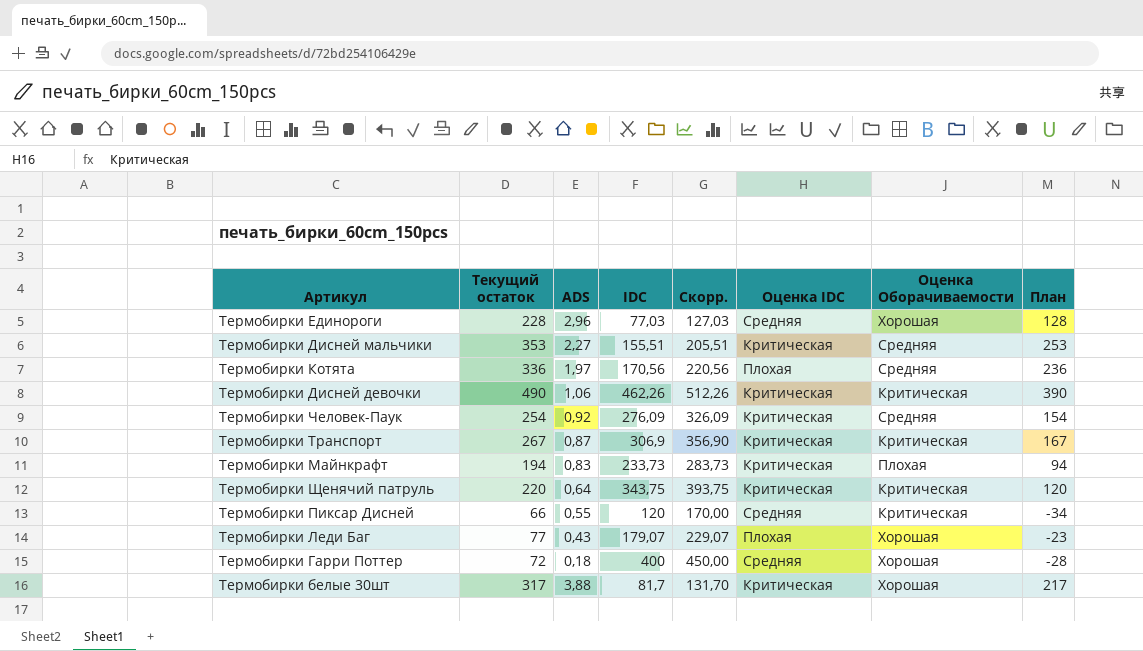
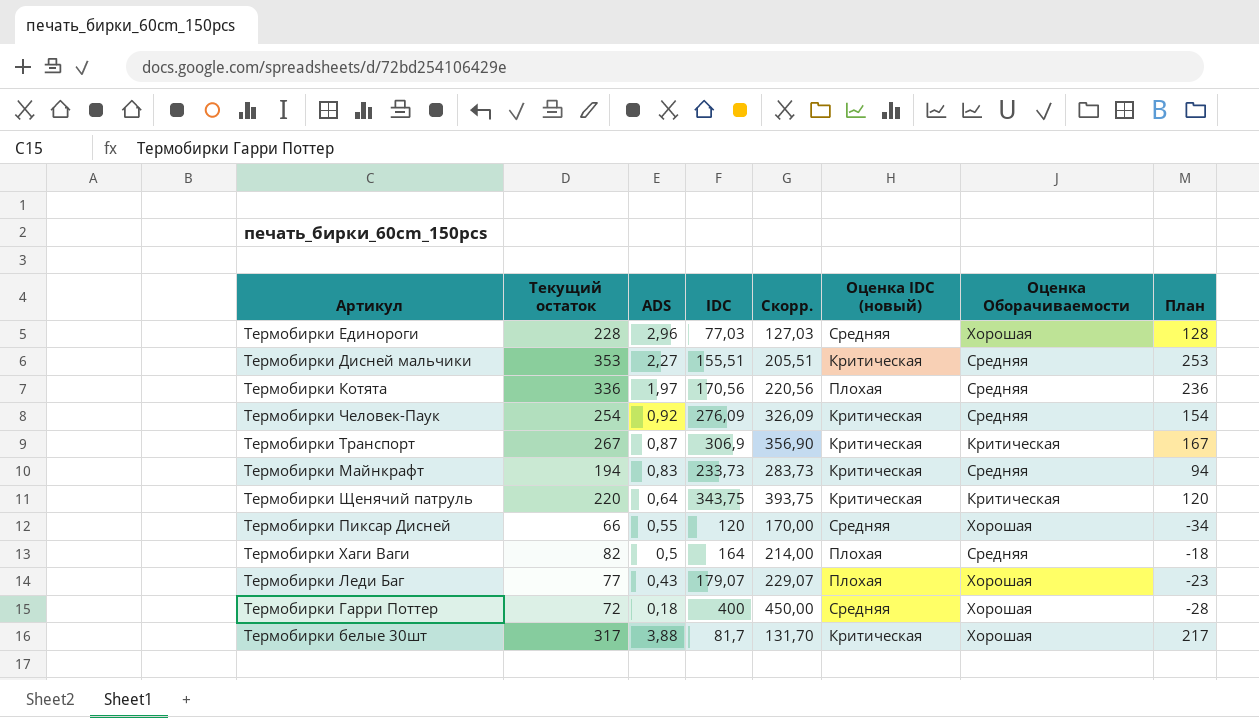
column name: Оценка IDC -> Оценка IDC (новый)
row Термобирки Дисней девочки: 490 | 1,06 | 462,26 | 512,26 | Критическая | Критическая | 390 -> none
Термобирки Майнкрафт | Оценка Оборачиваемости: Плохая -> Средняя
Термобирки Пиксар Дисней | Оценка Оборачиваемости: Критическая -> Хорошая
row Термобирки Хаги Ваги: none -> 82 | 0,5 | 164 | 214,00 | Плохая | Средняя | -18

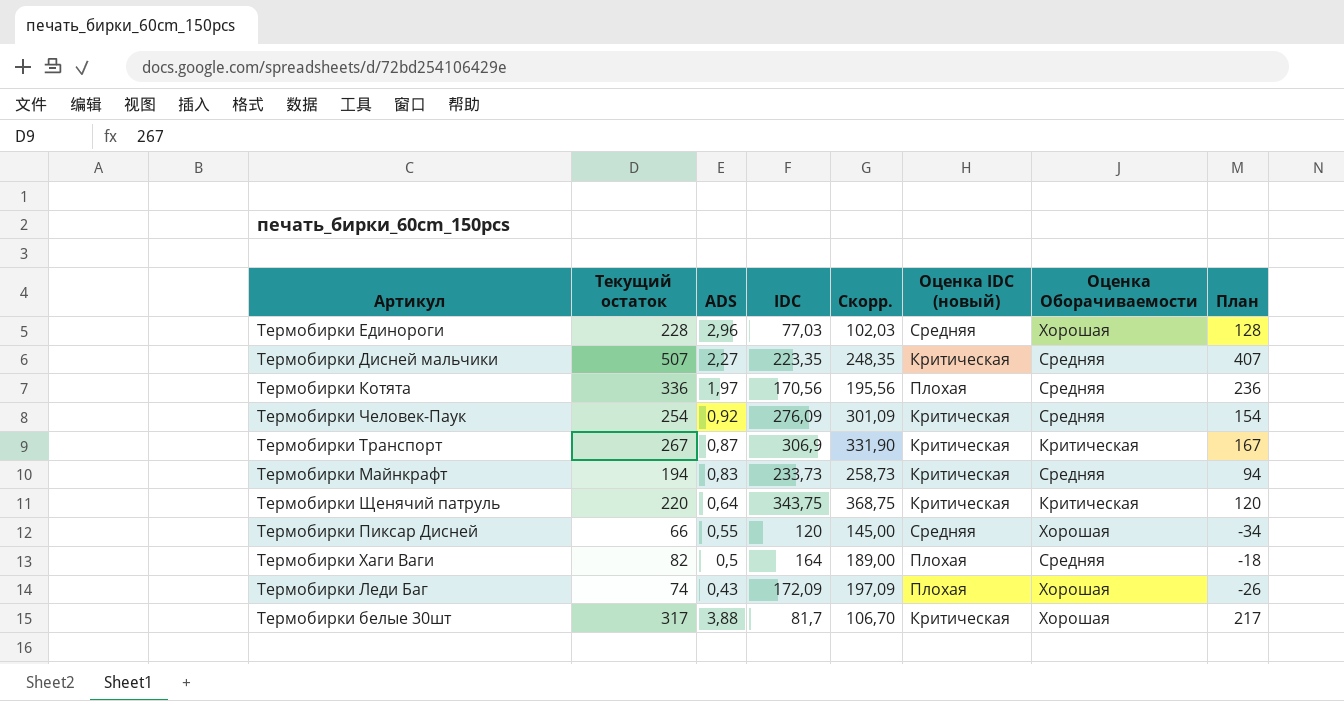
column Скорр. | formula: [IDC] + 50 -> [IDC] + 25
row Термобирки Гарри Поттер: 72 | 0,18 | 400 | 450,00 | Средняя | Хорошая | -28 -> none
Термобирки Дисней мальчики | Текущий остаток: 353 -> 507
Термобирки Дисней мальчики | IDC: 155,51 -> 223,35
Термобирки Дисней мальчики | План: 253 -> 407
Термобирки Леди Баг | Текущий остаток: 77 -> 74
Термобирки Леди Баг | IDC: 179,07 -> 172,09
Термобирки Леди Баг | План: -23 -> -26

